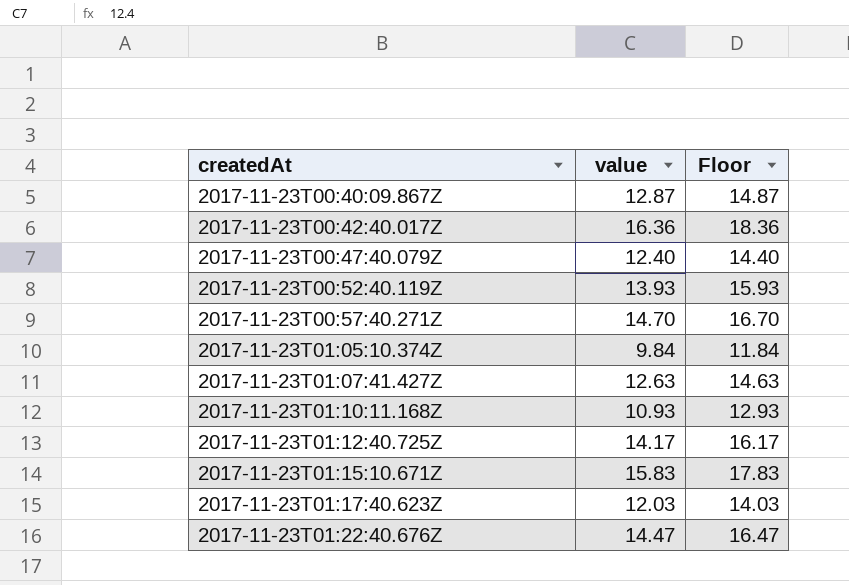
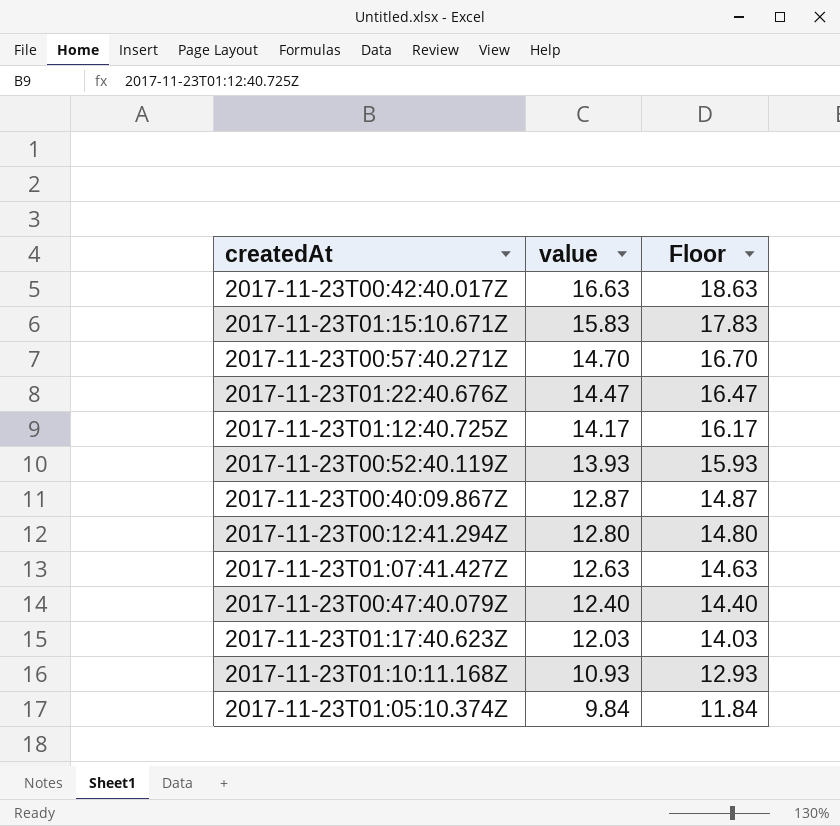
row order: createdAt ascending -> value descending
2017-11-23T00:42:40.017Z | value: 16.36 -> 16.63
2017-11-23T00:42:40.017Z | Floor: 18.36 -> 18.63
row 2017-11-23T00:12:41.294Z: none -> 12.80 | 14.80

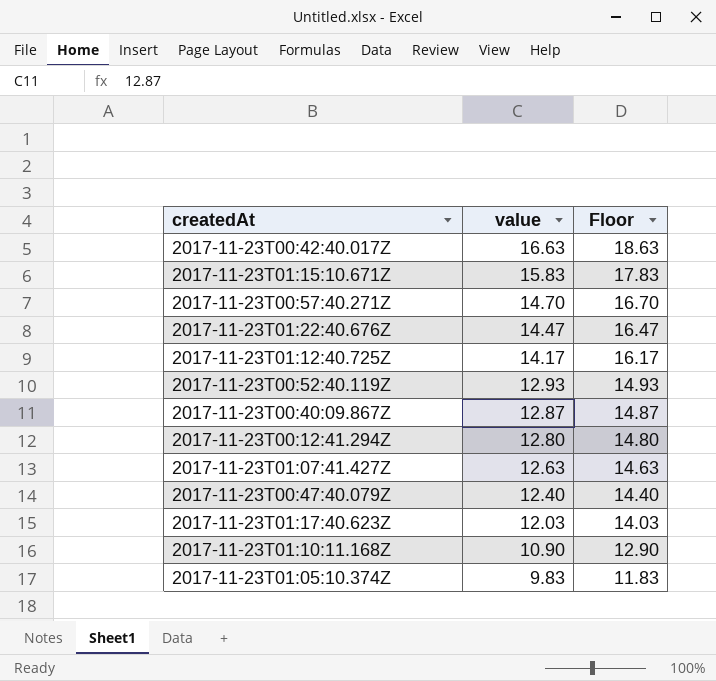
2017-11-23T00:52:40.119Z | value: 13.93 -> 12.93
2017-11-23T00:52:40.119Z | Floor: 15.93 -> 14.93
2017-11-23T01:10:11.168Z | value: 10.93 -> 10.90
2017-11-23T01:10:11.168Z | Floor: 12.93 -> 12.90
2017-11-23T01:05:10.374Z | value: 9.84 -> 9.83
2017-11-23T01:05:10.374Z | Floor: 11.84 -> 11.83

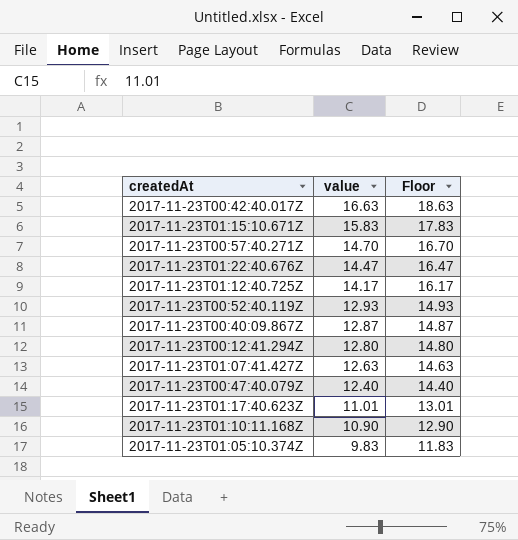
2017-11-23T01:17:40.623Z | value: 12.03 -> 11.01
2017-11-23T01:17:40.623Z | Floor: 14.03 -> 13.01

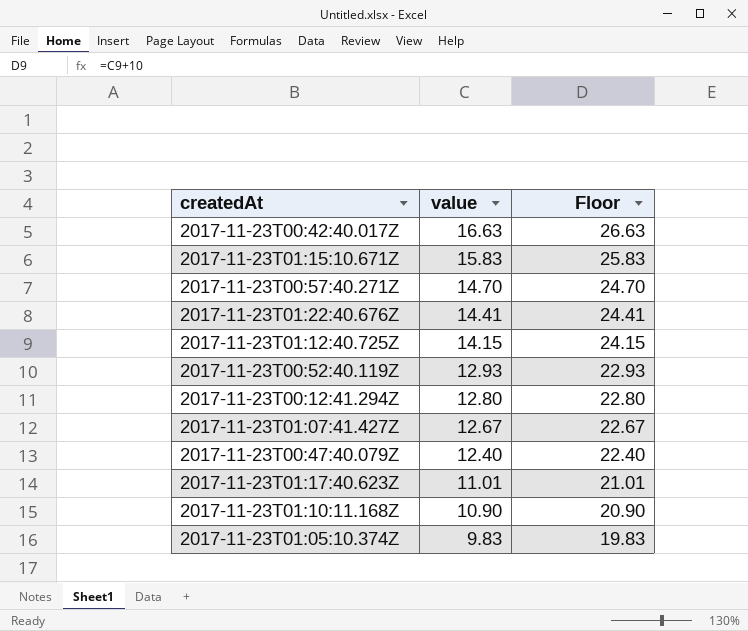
column Floor | formula: [value] + 2 -> [value] + 10
row 2017-11-23T00:40:09.867Z: 12.87 | 14.87 -> none
2017-11-23T01:22:40.676Z | value: 14.47 -> 14.41
2017-11-23T01:12:40.725Z | value: 14.17 -> 14.15
2017-11-23T01:07:41.427Z | value: 12.63 -> 12.67

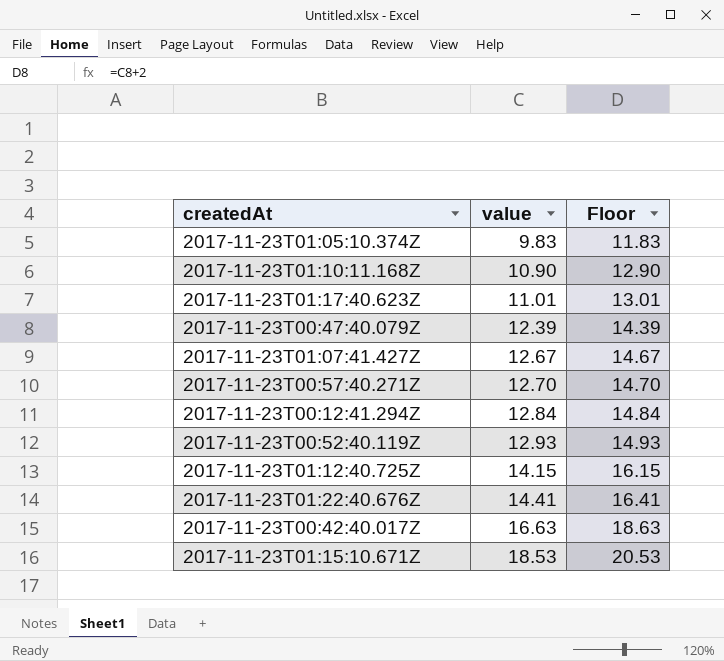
row order: value descending -> value ascending
column Floor | formula: [value] + 10 -> [value] + 2
2017-11-23T00:47:40.079Z | value: 12.40 -> 12.39
2017-11-23T00:57:40.271Z | value: 14.70 -> 12.70
2017-11-23T00:12:41.294Z | value: 12.80 -> 12.84
2017-11-23T01:15:10.671Z | value: 15.83 -> 18.53

